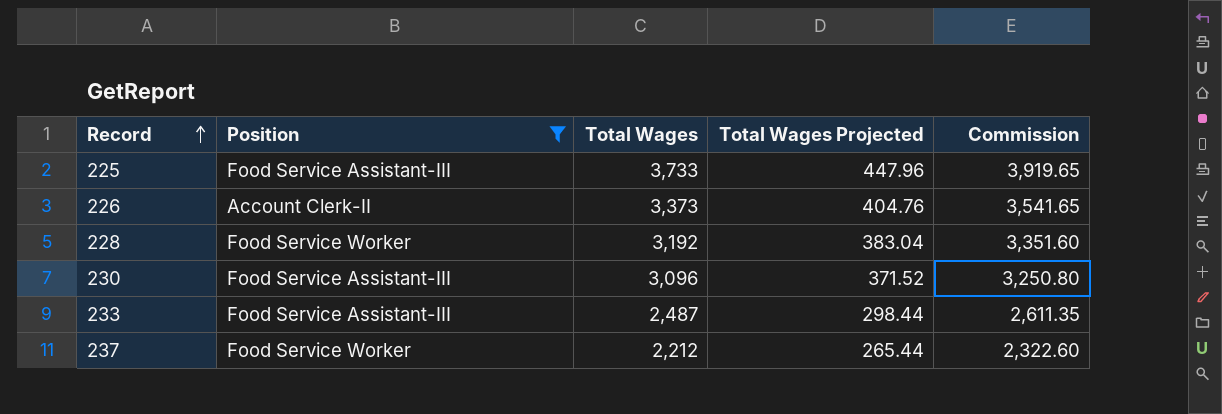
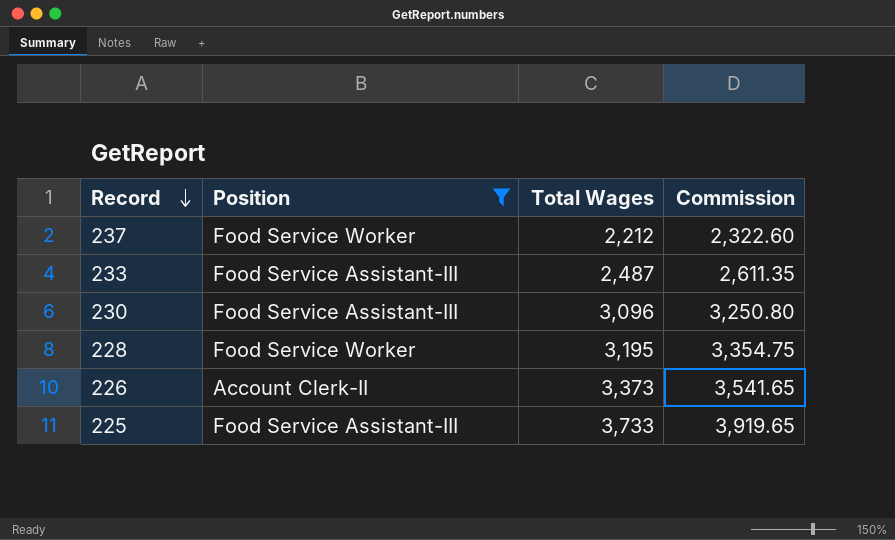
row order: Record ascending -> Record descending
column Total Wages Projected | formula: [Total Wages] * 0.12 -> none
228 | Total Wages: 3,192 -> 3,195
228 | Commission: 3,351.60 -> 3,354.75

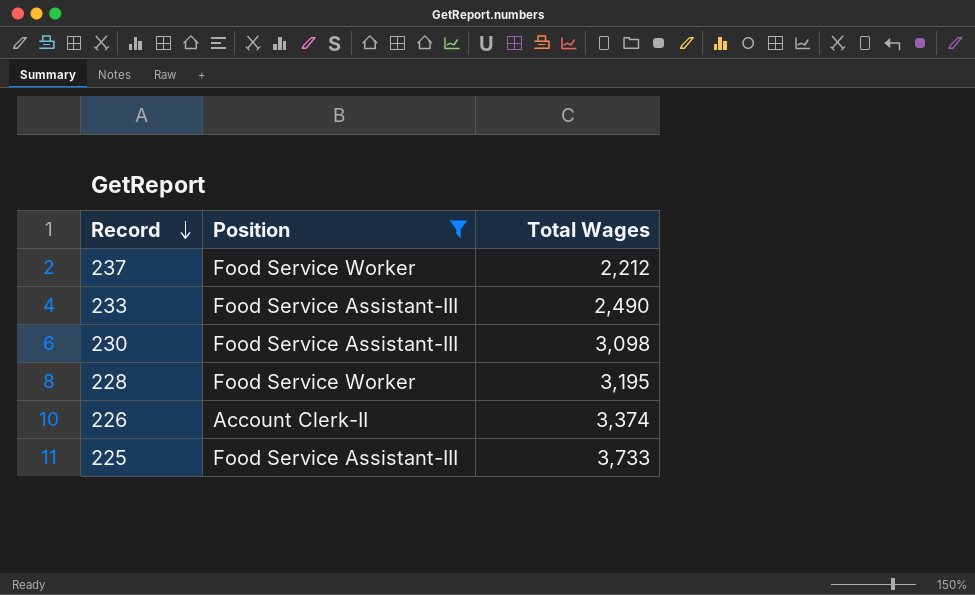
column Commission | formula: [Total Wages] * 1.05 -> none
233 | Total Wages: 2,487 -> 2,490
230 | Total Wages: 3,096 -> 3,098
226 | Total Wages: 3,373 -> 3,374

